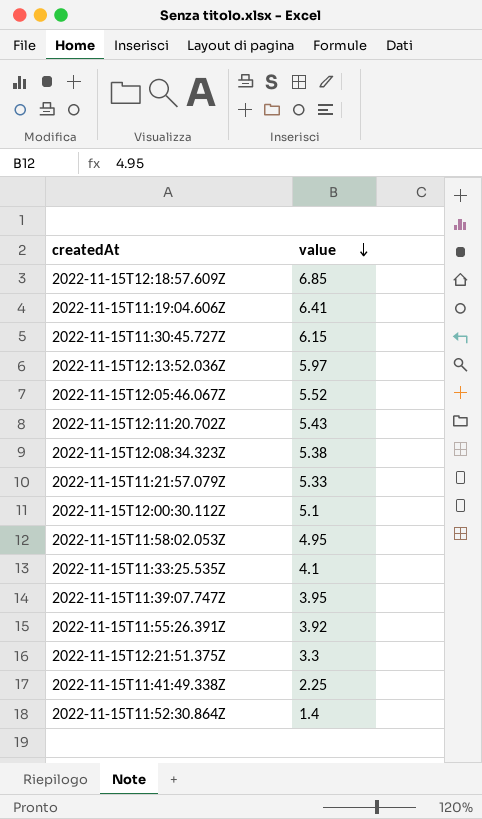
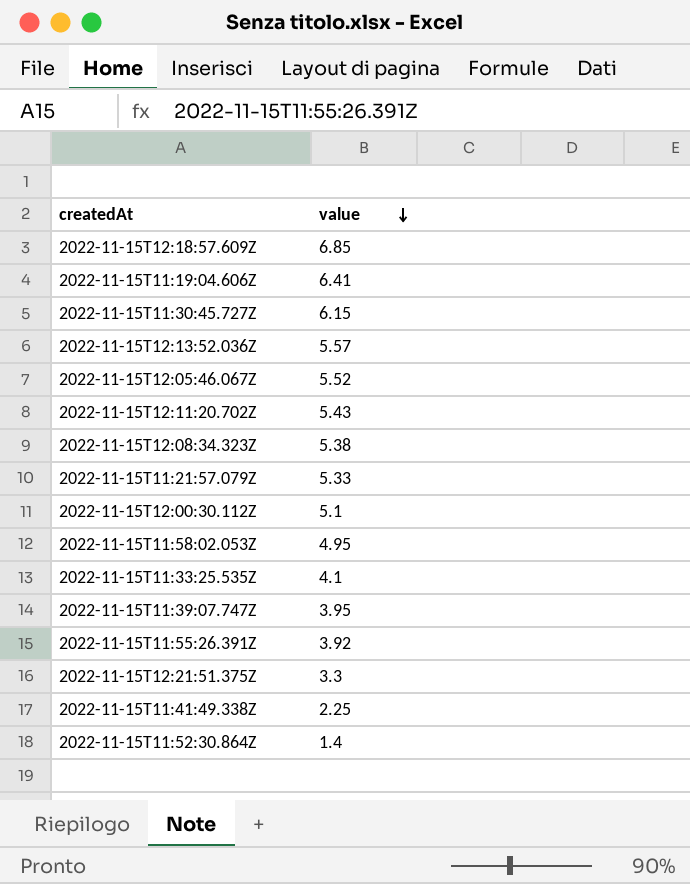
2022-11-15T12:13:52.036Z | value: 5.97 -> 5.57

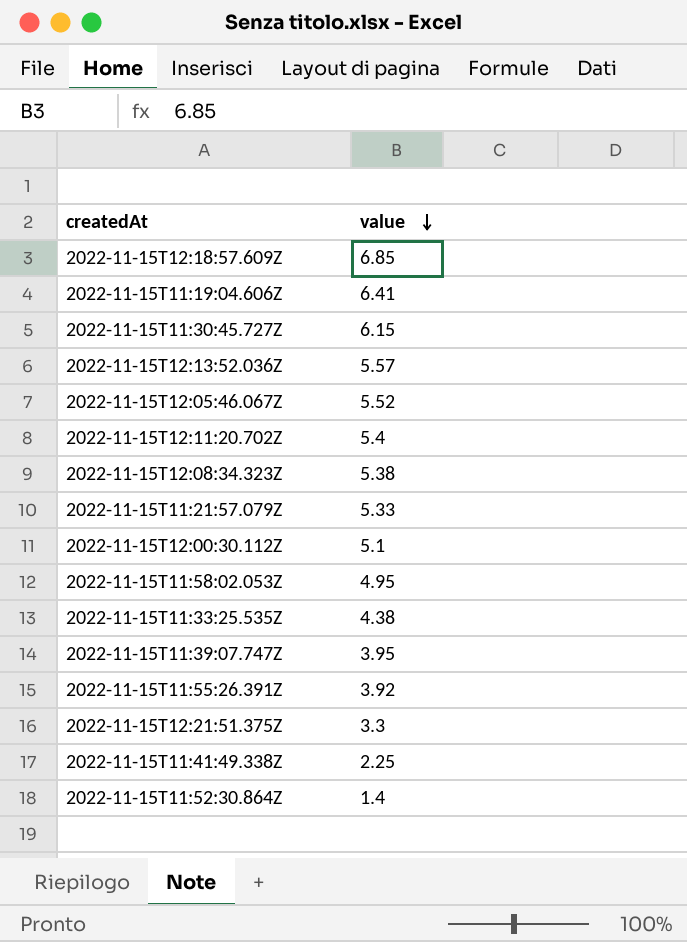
2022-11-15T12:11:20.702Z | value: 5.43 -> 5.4
2022-11-15T11:33:25.535Z | value: 4.1 -> 4.38

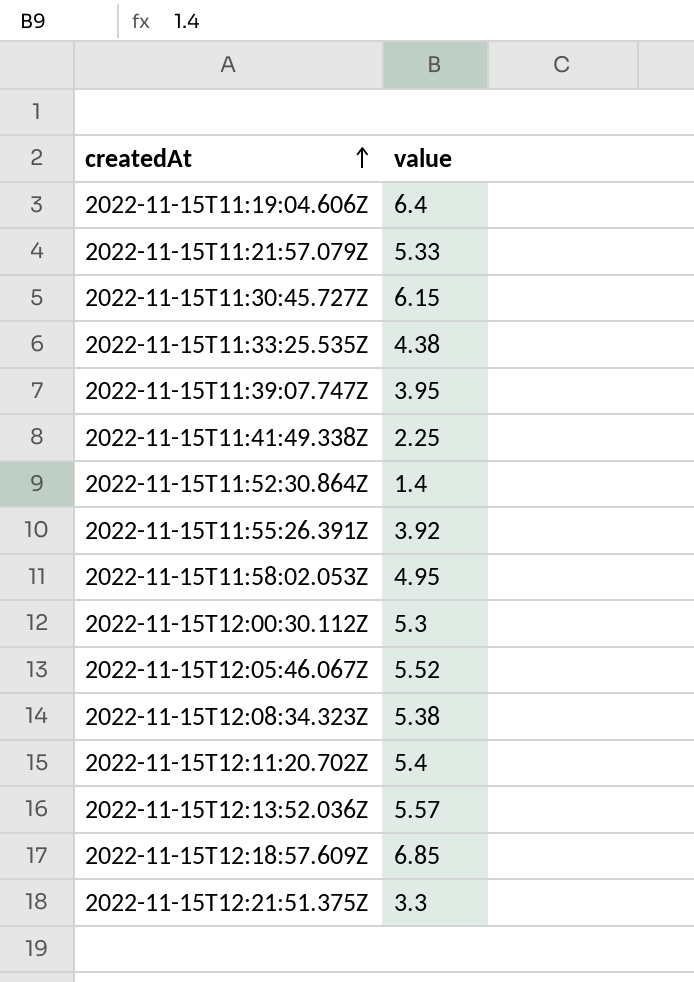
row order: value descending -> createdAt ascending
2022-11-15T11:19:04.606Z | value: 6.41 -> 6.4
2022-11-15T12:00:30.112Z | value: 5.1 -> 5.3

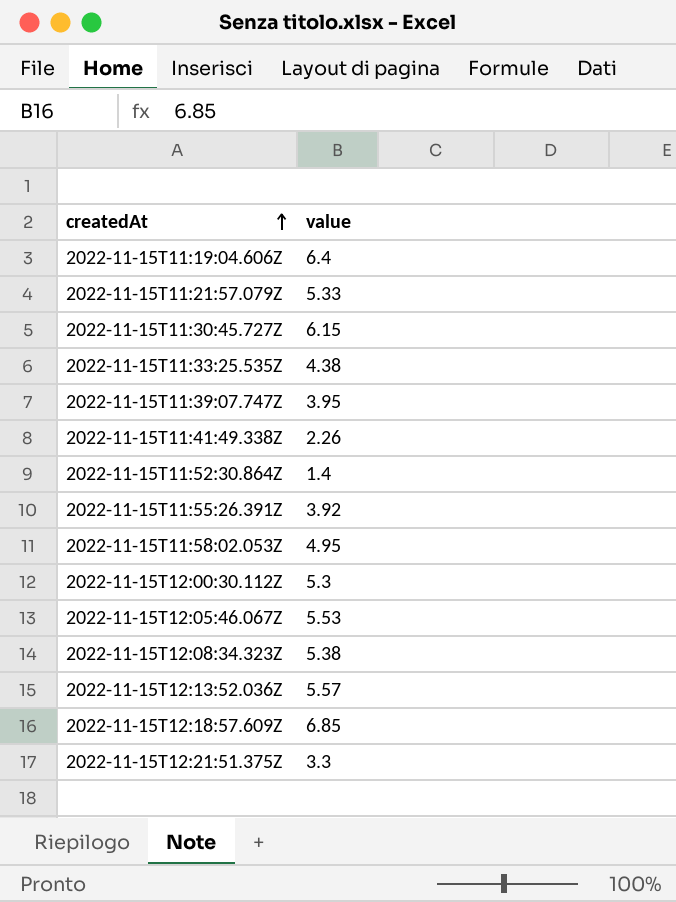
row 2022-11-15T12:11:20.702Z: 5.4 -> none
2022-11-15T11:41:49.338Z | value: 2.25 -> 2.26
2022-11-15T12:05:46.067Z | value: 5.52 -> 5.53

